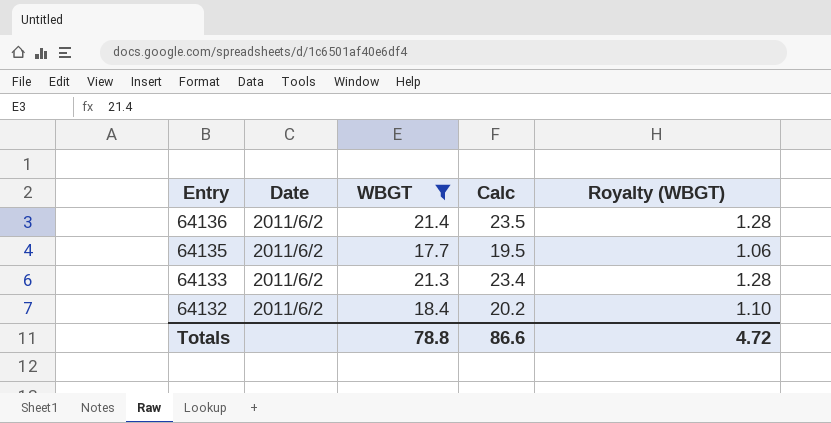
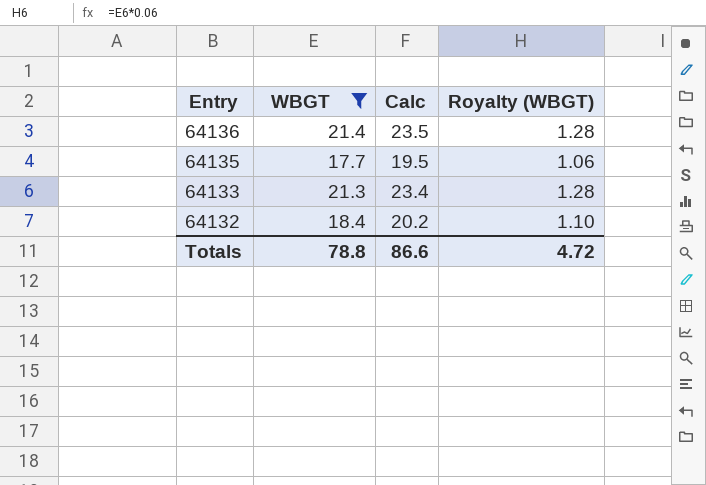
column Date | position: 2 -> none

